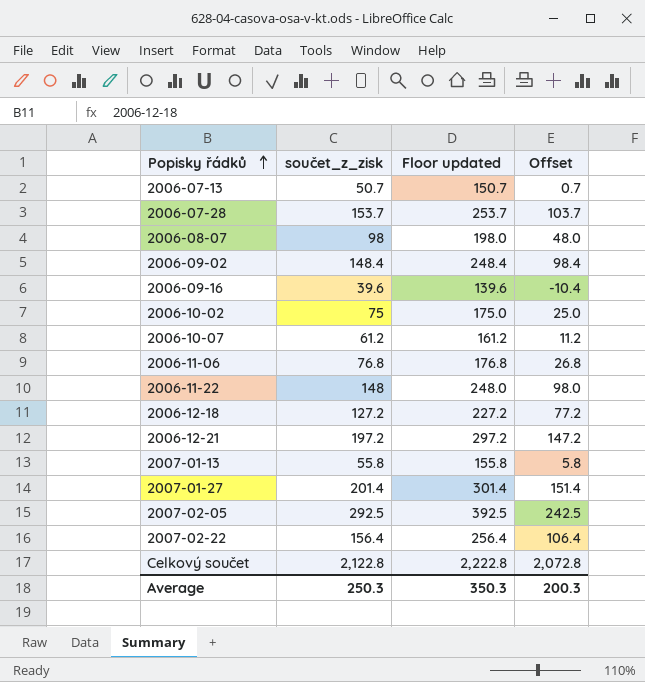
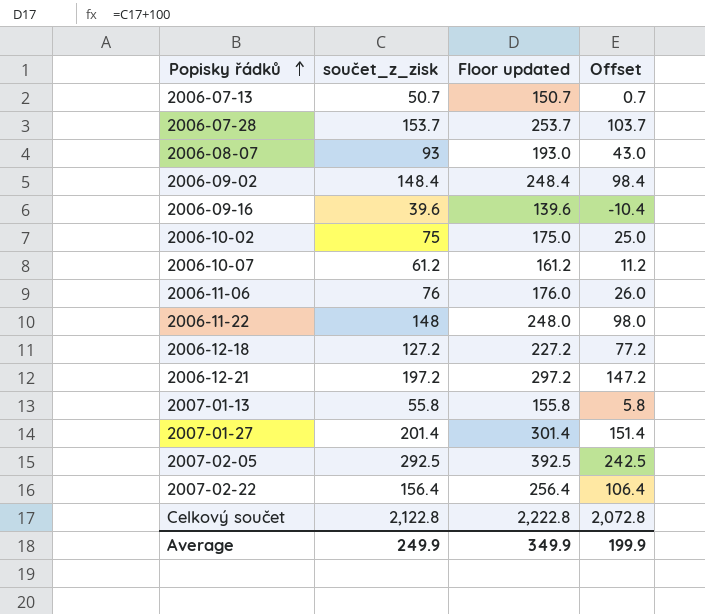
2006-08-07 | součet_z_zisk: 98 -> 93
2006-08-07 | Floor updated: 198.0 -> 193.0
2006-08-07 | Offset: 48.0 -> 43.0
2006-11-06 | součet_z_zisk: 76.8 -> 76
2006-11-06 | Floor updated: 176.8 -> 176.0
2006-11-06 | Offset: 26.8 -> 26.0
Average | součet_z_zisk: 250.3 -> 249.9
Average | Floor updated: 350.3 -> 349.9
Average | Offset: 200.3 -> 199.9

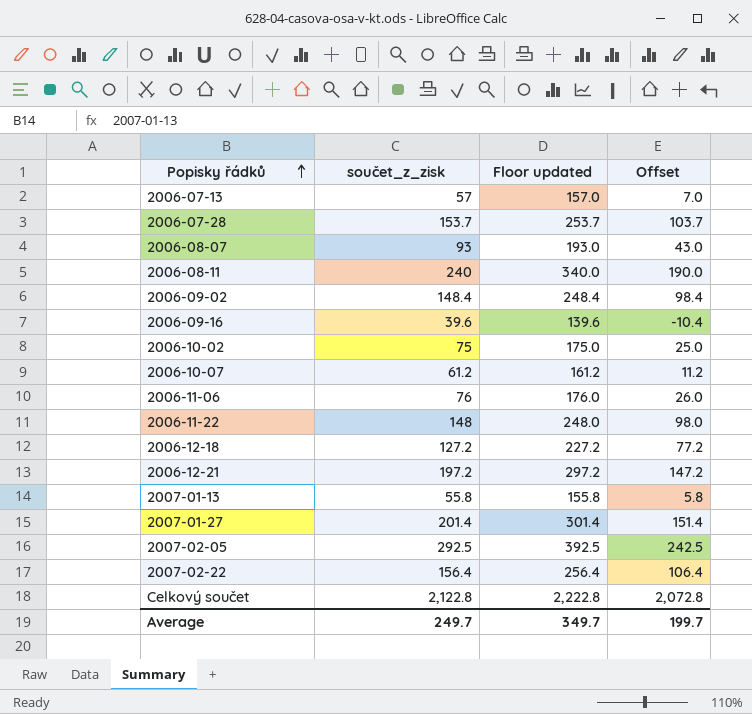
2006-07-13 | součet_z_zisk: 50.7 -> 57
2006-07-13 | Floor updated: 150.7 -> 157.0
2006-07-13 | Offset: 0.7 -> 7.0
row 2006-08-11: none -> 240 | 340.0 | 190.0
Average | součet_z_zisk: 249.9 -> 249.7
Average | Floor updated: 349.9 -> 349.7
Average | Offset: 199.9 -> 199.7

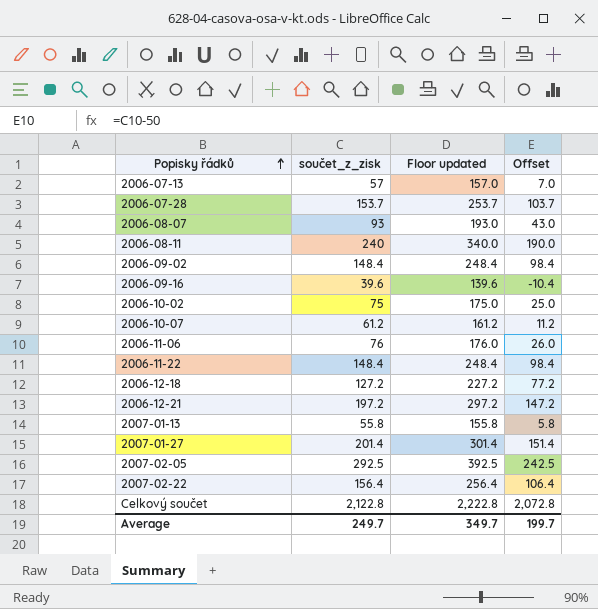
2006-11-22 | součet_z_zisk: 148 -> 148.4
2006-11-22 | Floor updated: 248.0 -> 248.4
2006-11-22 | Offset: 98.0 -> 98.4

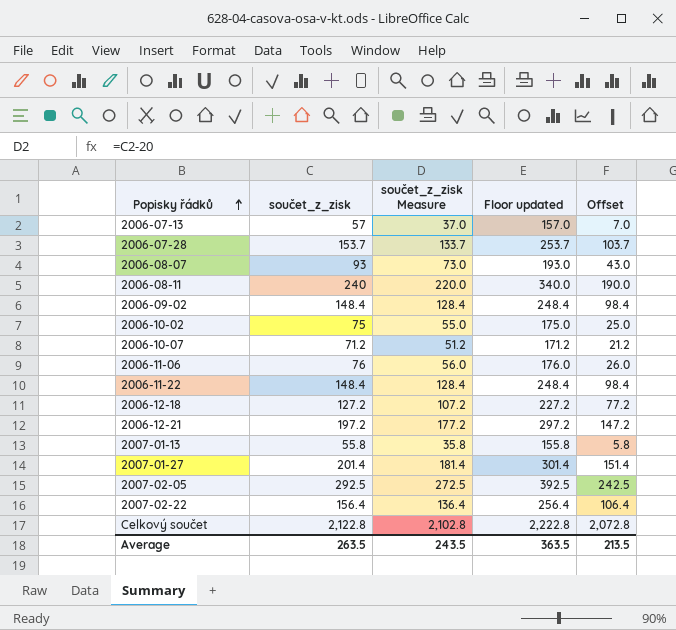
column součet_z_zisk Measure | formula: none -> [součet_z_zisk] - 20
row 2006-09-16: 39.6 | 139.6 | -10.4 -> none
2006-10-07 | součet_z_zisk: 61.2 -> 71.2
2006-10-07 | Floor updated: 161.2 -> 171.2
2006-10-07 | Offset: 11.2 -> 21.2
Average | součet_z_zisk: 249.7 -> 263.5
Average | Floor updated: 349.7 -> 363.5
Average | Offset: 199.7 -> 213.5

